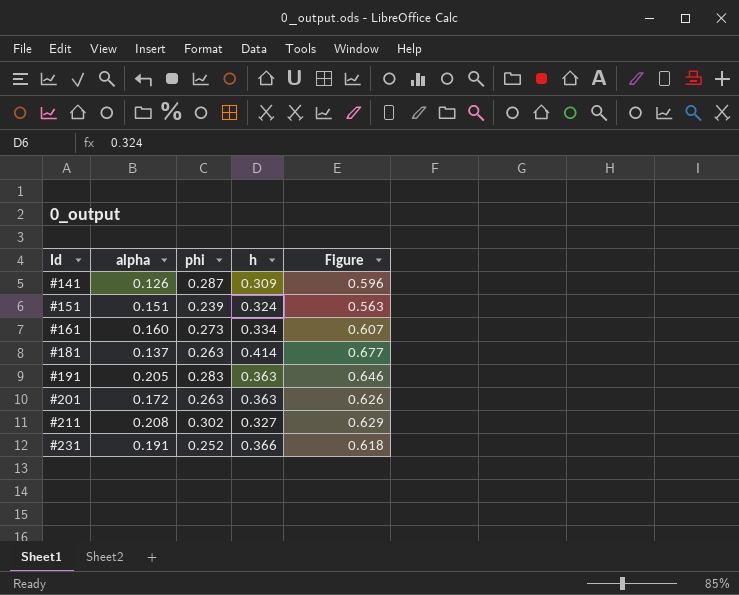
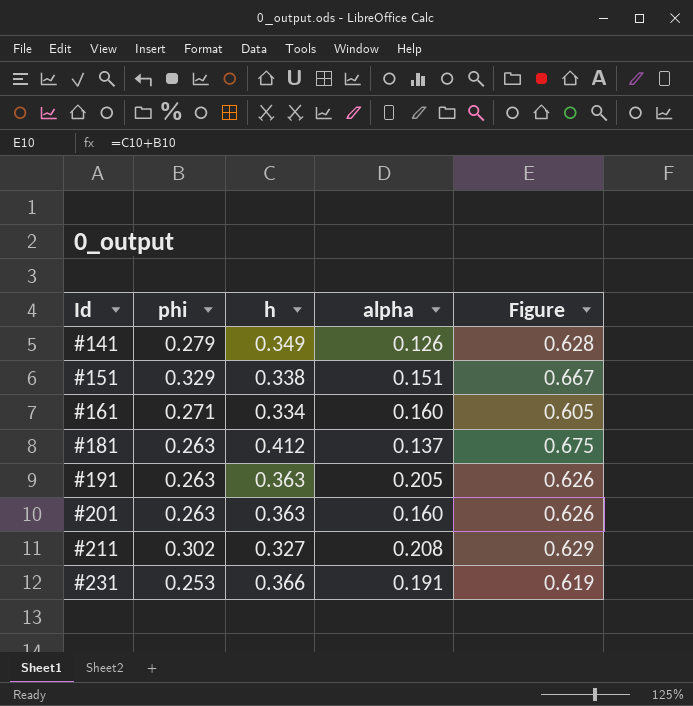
column alpha | position: 2 -> 4
#141 | phi: 0.287 -> 0.279
#141 | h: 0.309 -> 0.349
#141 | Figure: 0.596 -> 0.628
#151 | phi: 0.239 -> 0.329
#151 | h: 0.324 -> 0.338
#151 | Figure: 0.563 -> 0.667
#161 | phi: 0.273 -> 0.271
#161 | Figure: 0.607 -> 0.605
#181 | h: 0.414 -> 0.412
#181 | Figure: 0.677 -> 0.675
#191 | phi: 0.283 -> 0.263
#191 | Figure: 0.646 -> 0.626
#201 | alpha: 0.172 -> 0.160
#231 | phi: 0.252 -> 0.253
#231 | Figure: 0.618 -> 0.619

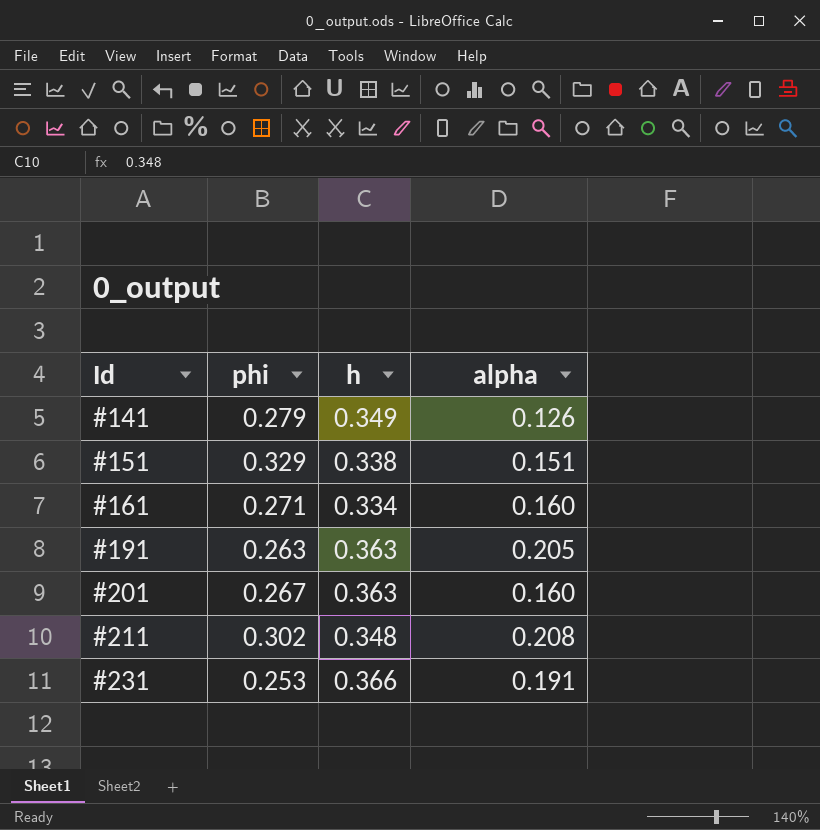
column Figure | formula: [phi] + [h] -> none
row #181: 0.263 | 0.412 | 0.137 | 0.675 -> none
#201 | phi: 0.263 -> 0.267
#211 | h: 0.327 -> 0.348

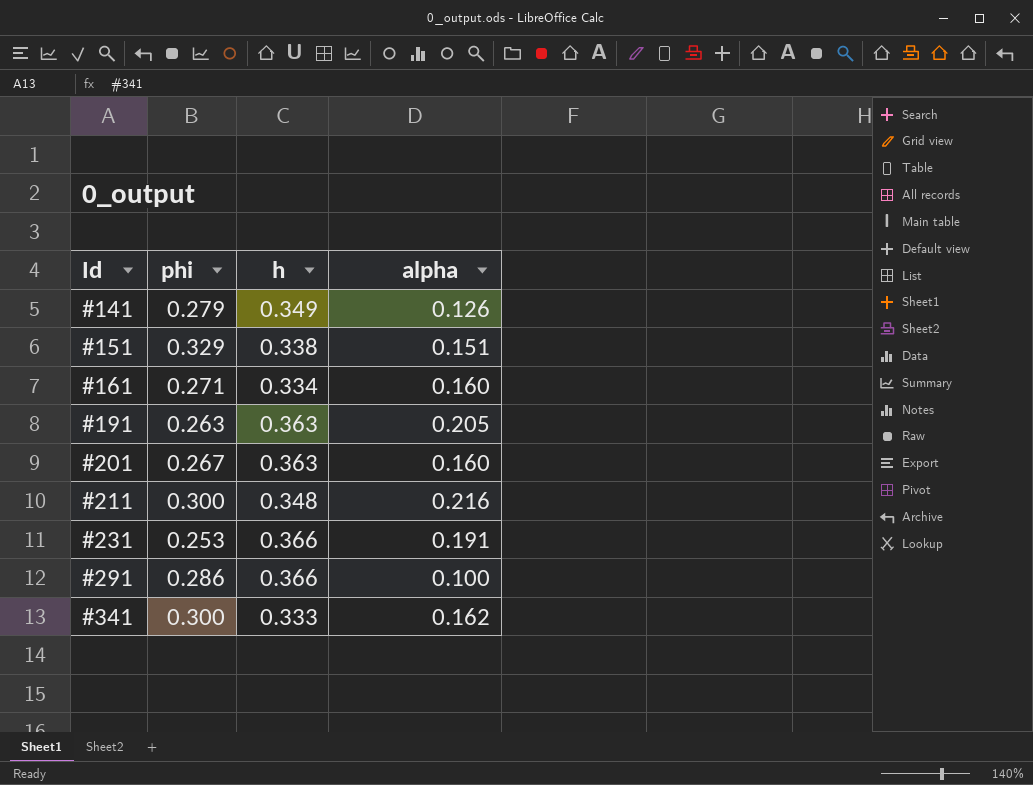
#211 | phi: 0.302 -> 0.300
#211 | alpha: 0.208 -> 0.216
row #291: none -> 0.286 | 0.366 | 0.100
row #341: none -> 0.300 | 0.333 | 0.162

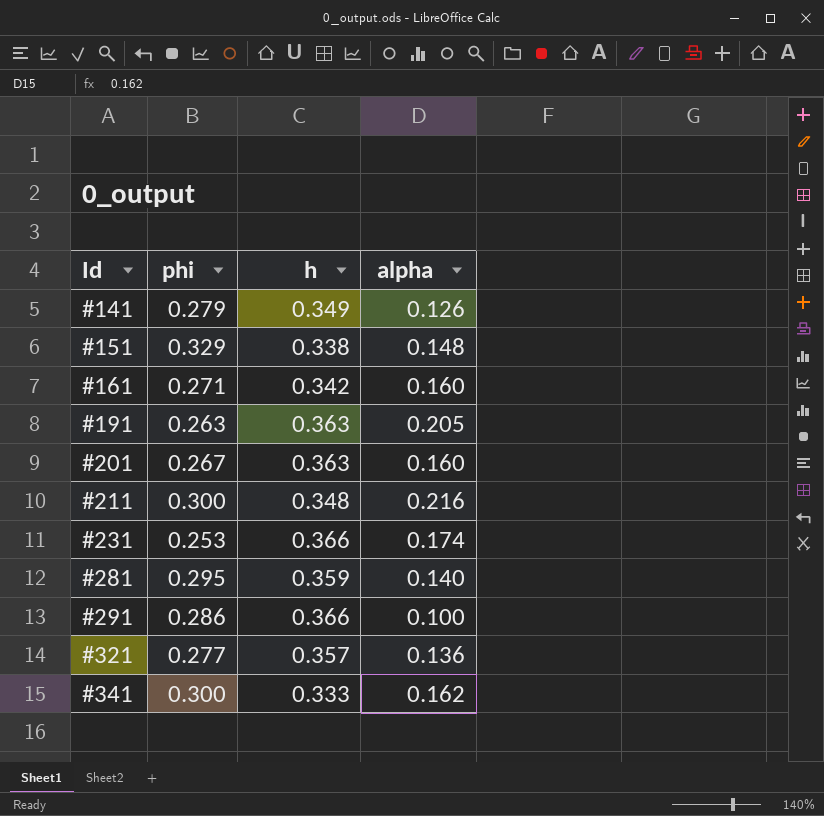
#151 | alpha: 0.151 -> 0.148
#161 | h: 0.334 -> 0.342
#231 | alpha: 0.191 -> 0.174
row #281: none -> 0.295 | 0.359 | 0.140
row #321: none -> 0.277 | 0.357 | 0.136

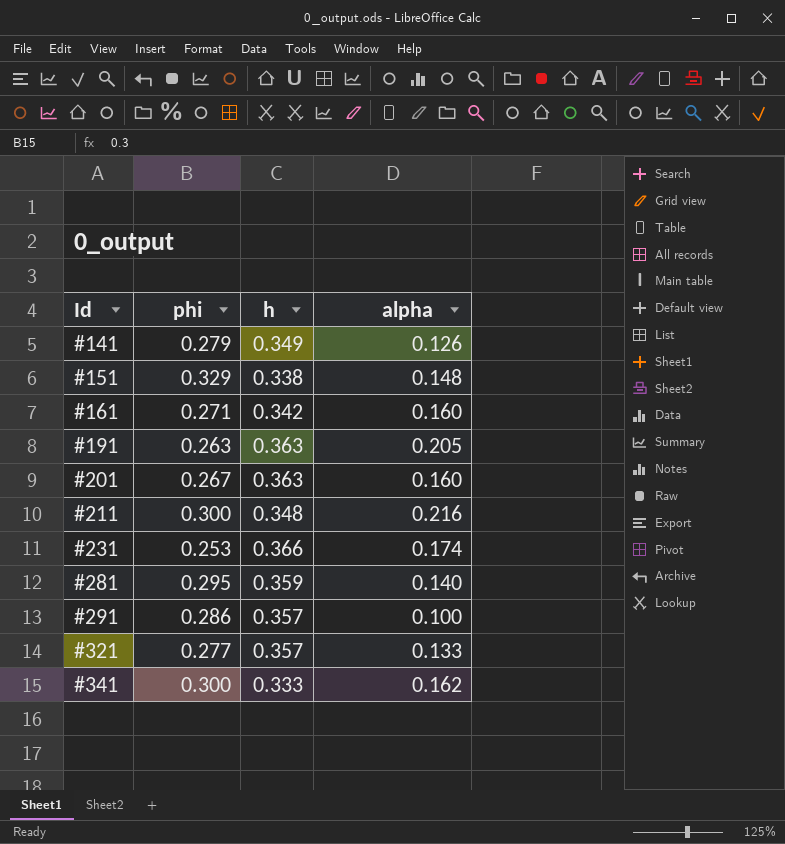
#291 | h: 0.366 -> 0.357
#321 | alpha: 0.136 -> 0.133

